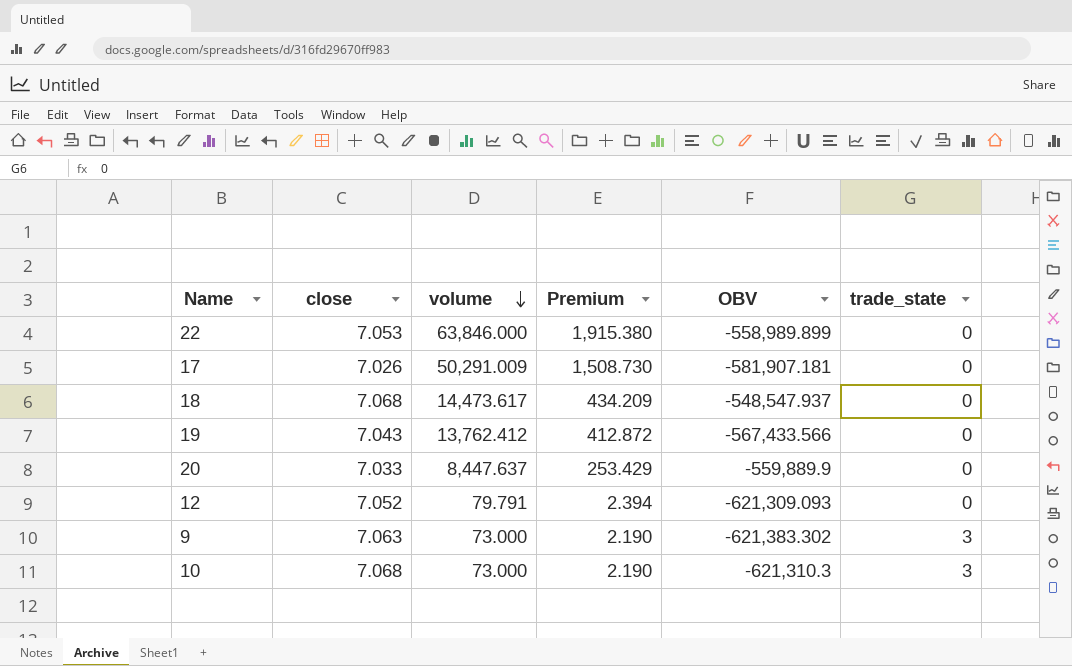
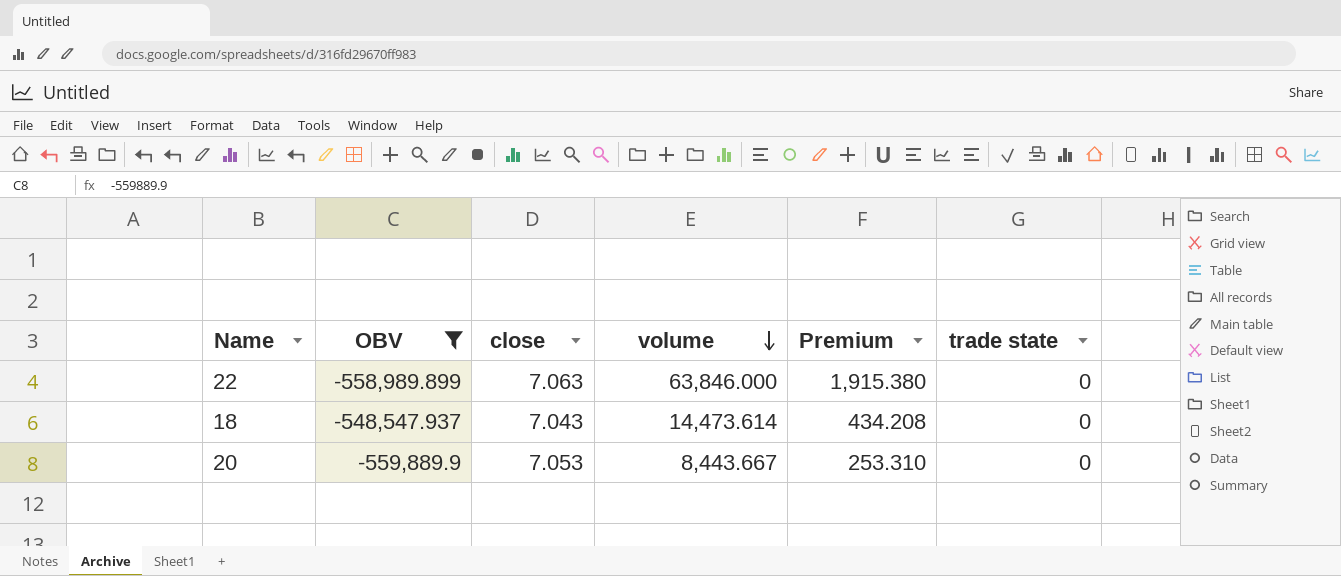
filter: none -> OBV >= -559,889.9
column OBV | position: 5 -> 2
column name: trade_state -> trade state
22 | close: 7.053 -> 7.063
18 | close: 7.068 -> 7.043
18 | volume: 14,473.617 -> 14,473.614
18 | Premium: 434.209 -> 434.208
20 | close: 7.033 -> 7.053
20 | volume: 8,447.637 -> 8,443.667
20 | Premium: 253.429 -> 253.310

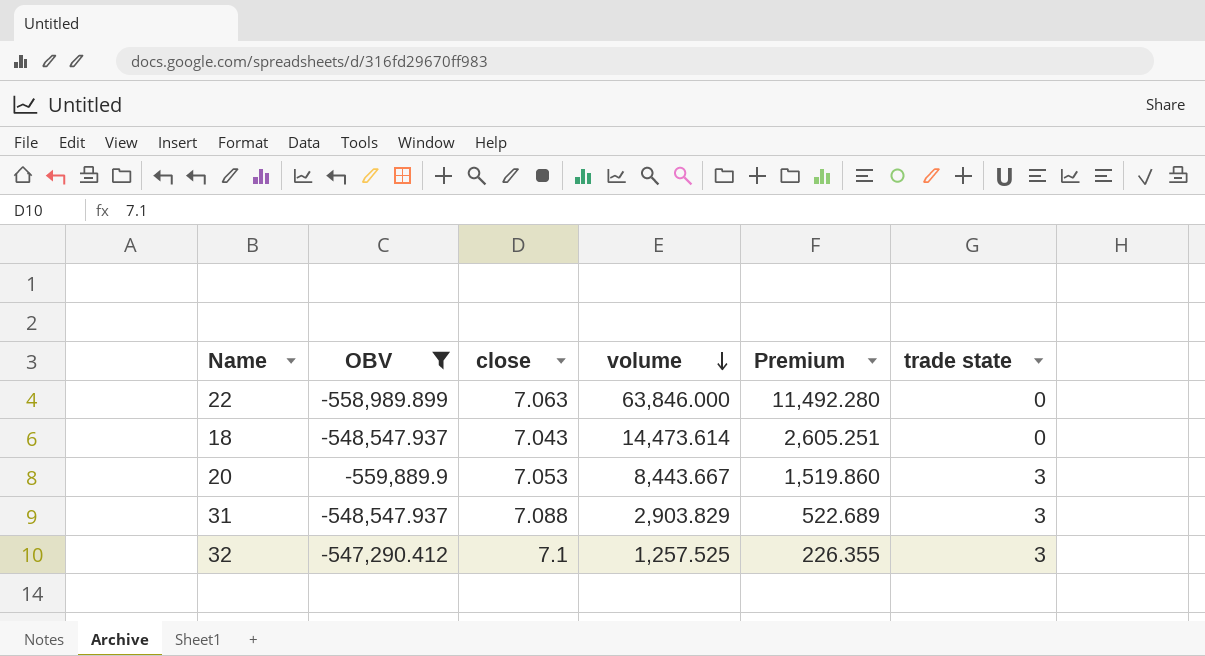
column Premium | formula: [volume] * 0.03 -> [volume] * 0.18
20 | trade state: 0 -> 3
row 31: none -> -548,547.937 | 7.088 | 2,903.829 | 522.689 | 3
row 32: none -> -547,290.412 | 7.1 | 1,257.525 | 226.355 | 3

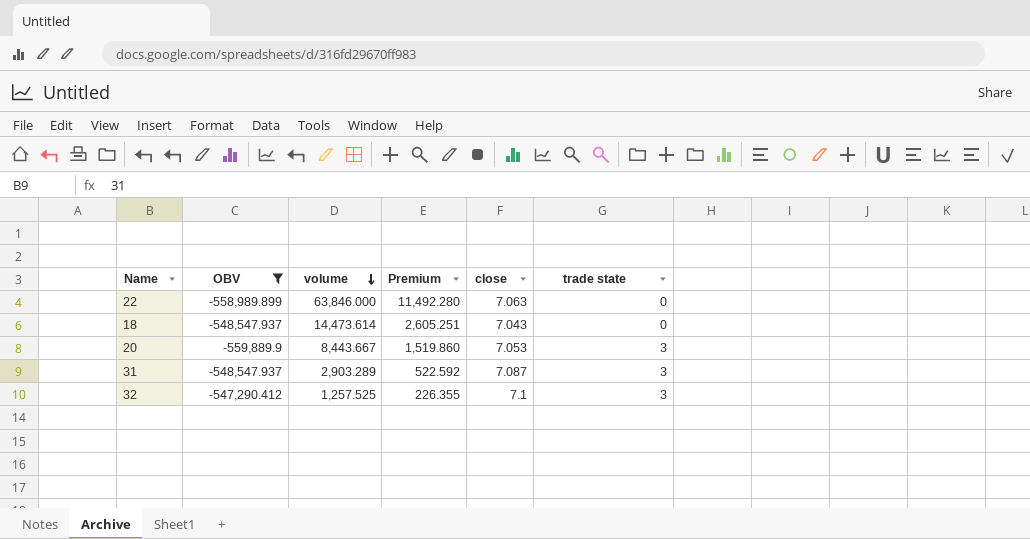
column close | position: 3 -> 5
31 | volume: 2,903.829 -> 2,903.289
31 | Premium: 522.689 -> 522.592
31 | close: 7.088 -> 7.087

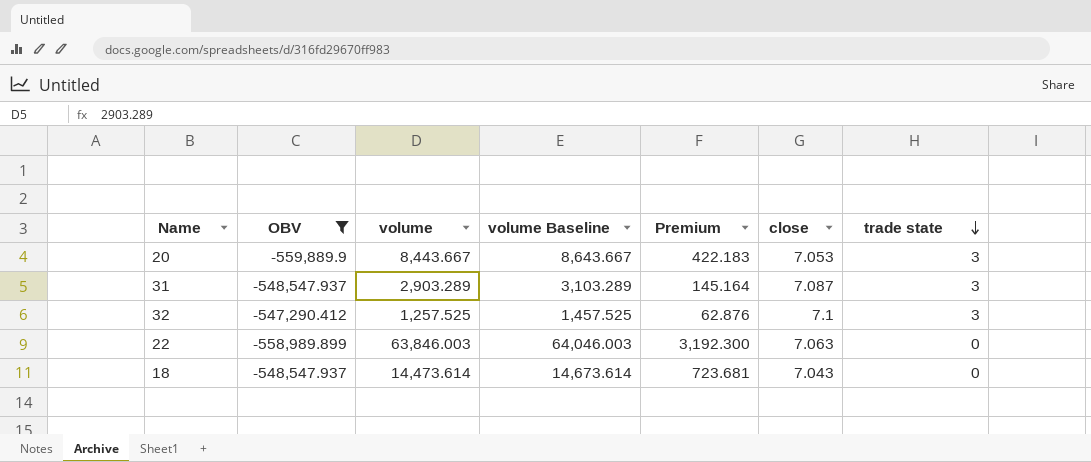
row order: volume descending -> trade state descending
column volume Baseline | formula: none -> [volume] + 200
column Premium | formula: [volume] * 0.18 -> [volume] * 0.05
22 | volume: 63,846.000 -> 63,846.003

